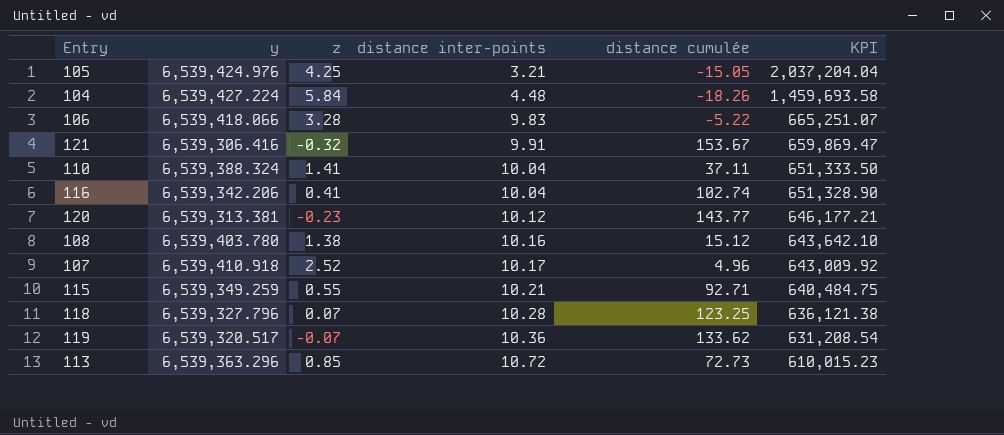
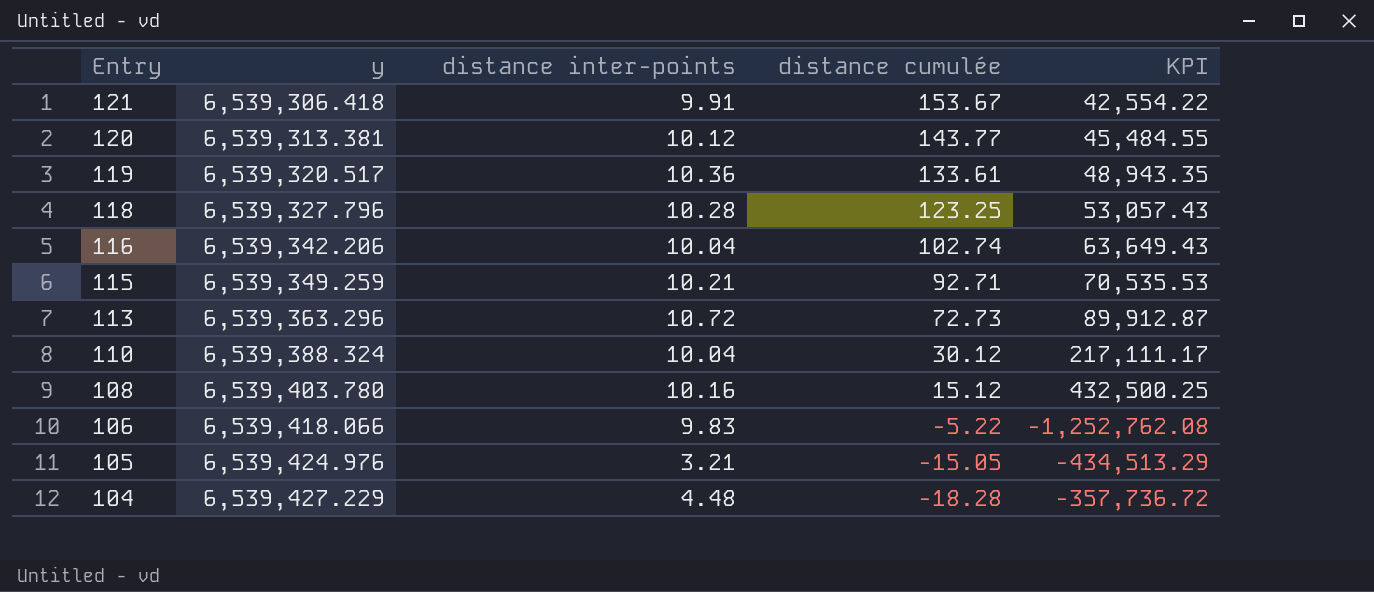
row order: distance inter-points ascending -> Entry descending
column z | position: 3 -> none
column KPI | formula: [y] / [distance inter-points] -> [y] / [distance cumulée]
row 107: 6,539,410.918 | 2.52 | 10.17 | 4.96 | 643,009.92 -> none
121 | y: 6,539,306.416 -> 6,539,306.418
119 | distance cumulée: 133.62 -> 133.61
110 | distance cumulée: 37.11 -> 30.12
104 | y: 6,539,427.224 -> 6,539,427.229
104 | distance cumulée: -18.26 -> -18.28

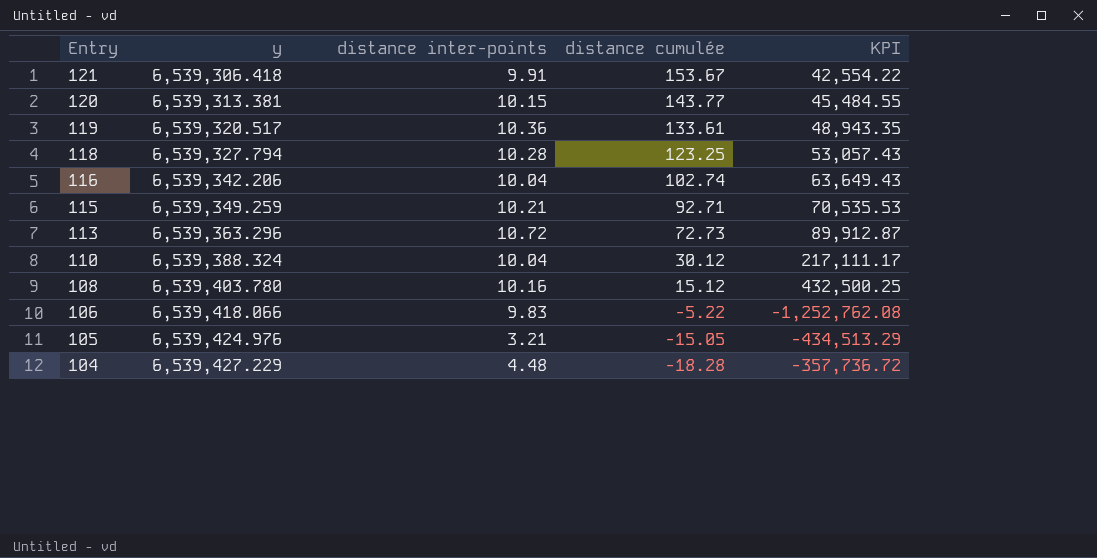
120 | distance inter-points: 10.12 -> 10.15
118 | y: 6,539,327.796 -> 6,539,327.794

